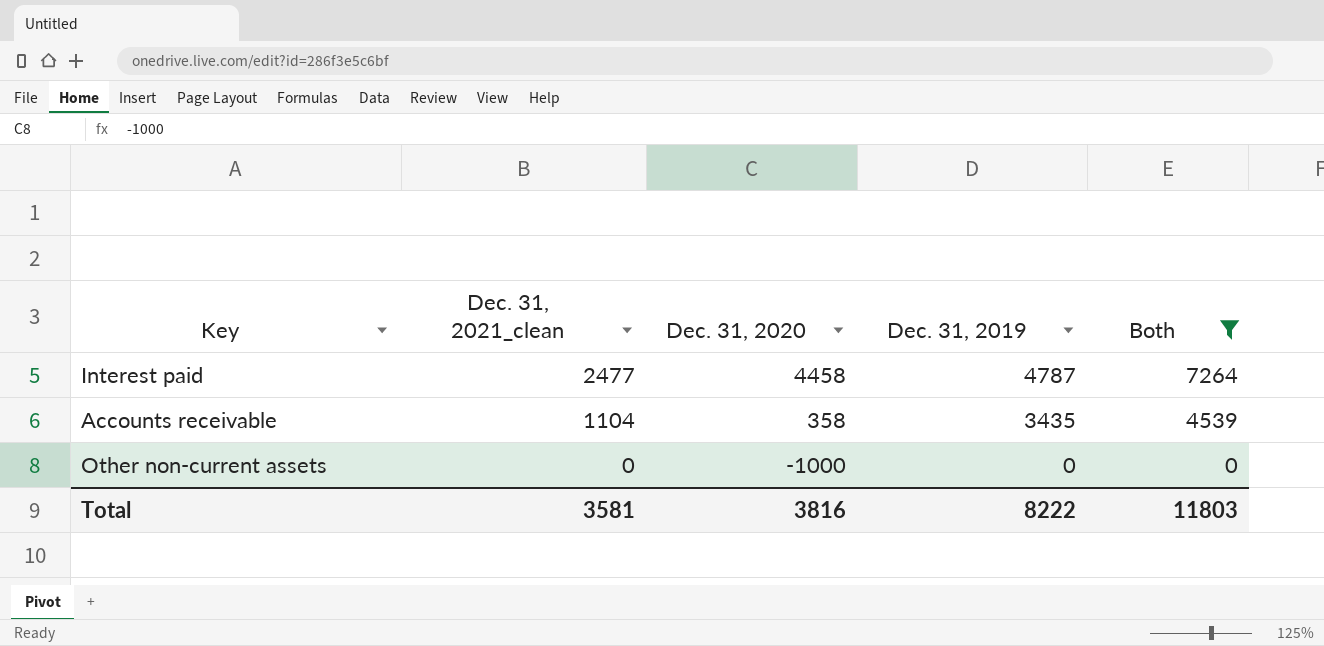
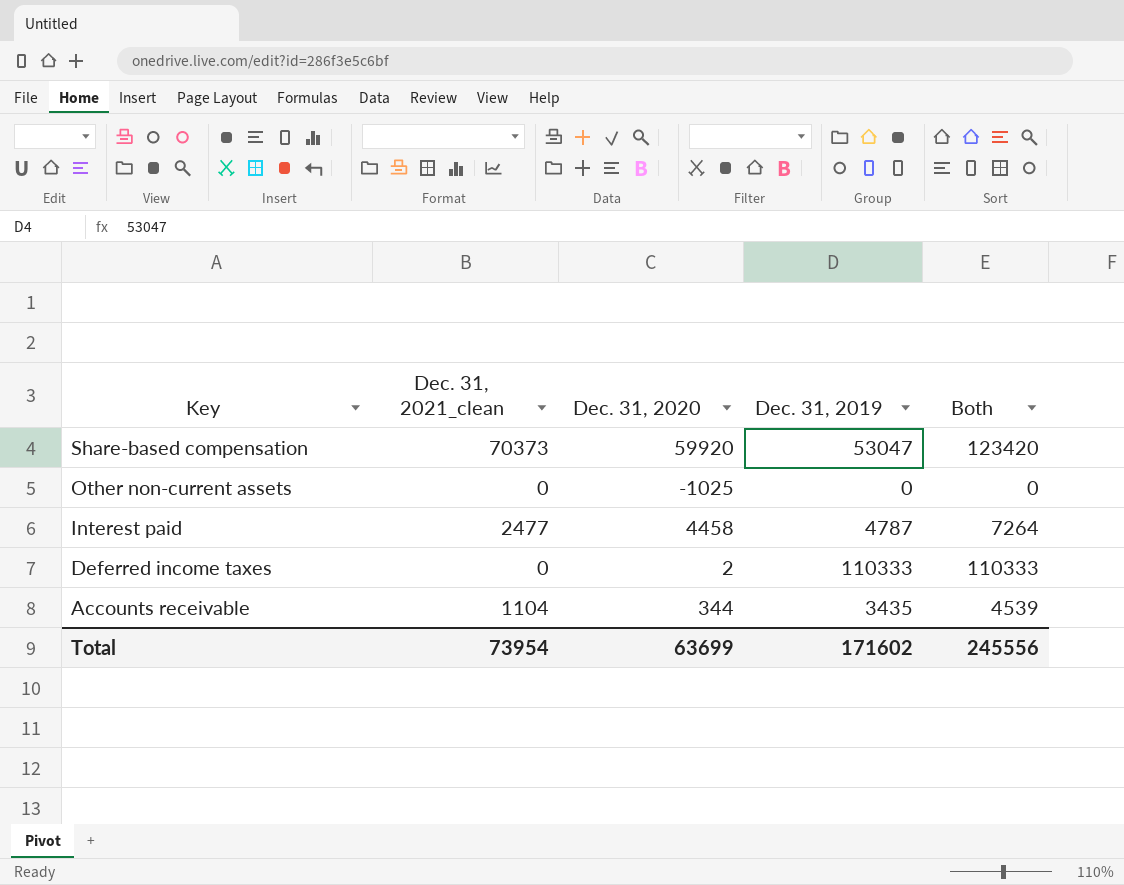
filter: Both <= 7264 -> none
row order: Dec. 31, 2021_clean descending -> Key descending
Other non-current assets | Dec. 31, 2020: -1000 -> -1025
Accounts receivable | Dec. 31, 2020: 358 -> 344
Total | Dec. 31, 2021_clean: 3581 -> 73954
Total | Dec. 31, 2020: 3816 -> 63699
Total | Dec. 31, 2019: 8222 -> 171602
Total | Both: 11803 -> 245556

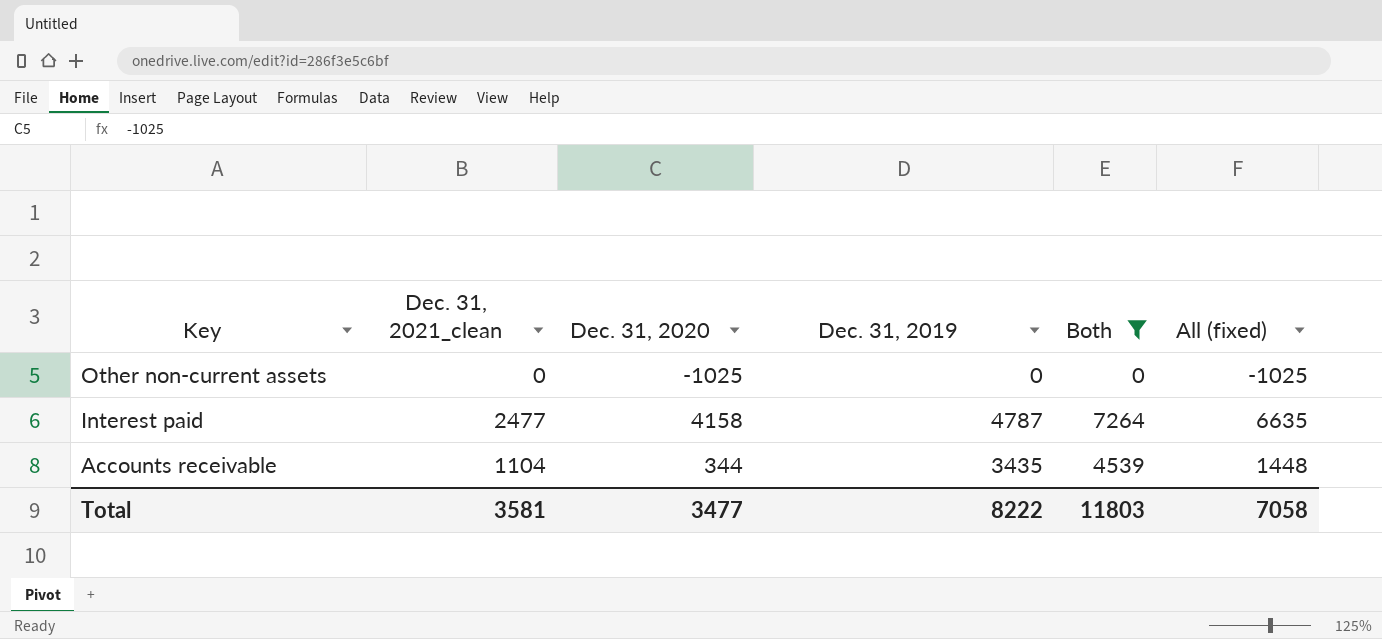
filter: none -> Both <= 7264
column All (fixed) | formula: none -> [Dec. 31, 2021_clean] + [Dec. 31, 2020]
Interest paid | Dec. 31, 2020: 4458 -> 4158
Total | Dec. 31, 2021_clean: 73954 -> 3581
Total | Dec. 31, 2020: 63699 -> 3477
Total | Dec. 31, 2019: 171602 -> 8222
Total | Both: 245556 -> 11803

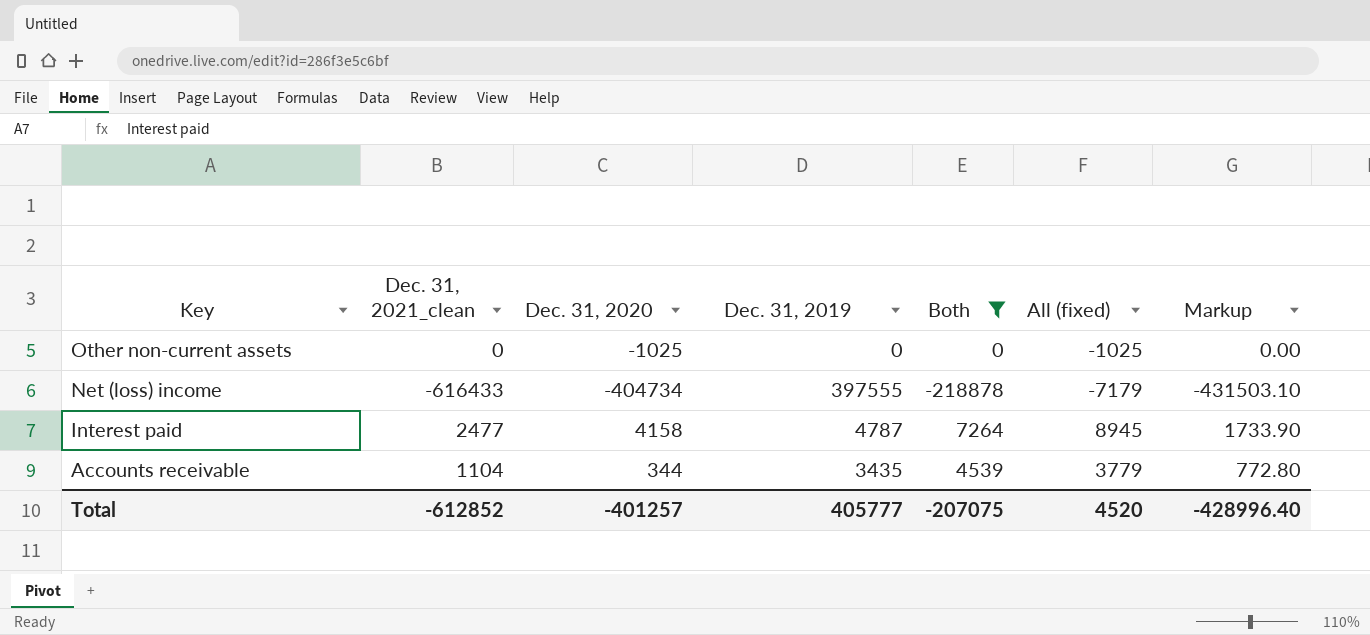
column All (fixed) | formula: [Dec. 31, 2021_clean] + [Dec. 31, 2020] -> [Dec. 31, 2020] + [Dec. 31, 2019]
column Markup | formula: none -> [Dec. 31, 2021_clean] * 0.7
row Net (loss) income: none -> -616433 | -404734 | 397555 | -218878 | -7179 | -431503.10
Total | Dec. 31, 2021_clean: 3581 -> -612852
Total | Dec. 31, 2020: 3477 -> -401257
Total | Dec. 31, 2019: 8222 -> 405777
Total | Both: 11803 -> -207075
Total | All (fixed): 7058 -> 4520

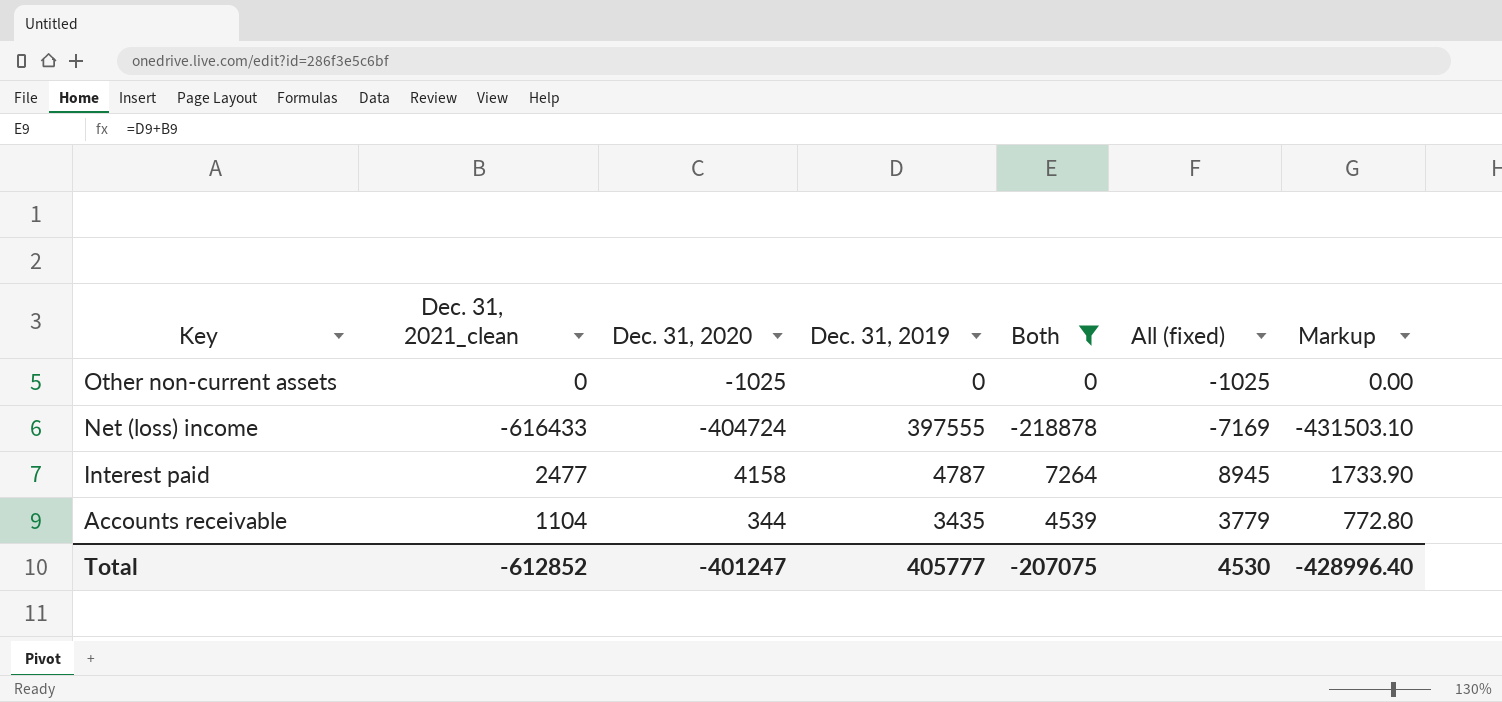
Net (loss) income | Dec. 31, 2020: -404734 -> -404724
Net (loss) income | All (fixed): -7179 -> -7169
Total | Dec. 31, 2020: -401257 -> -401247
Total | All (fixed): 4520 -> 4530

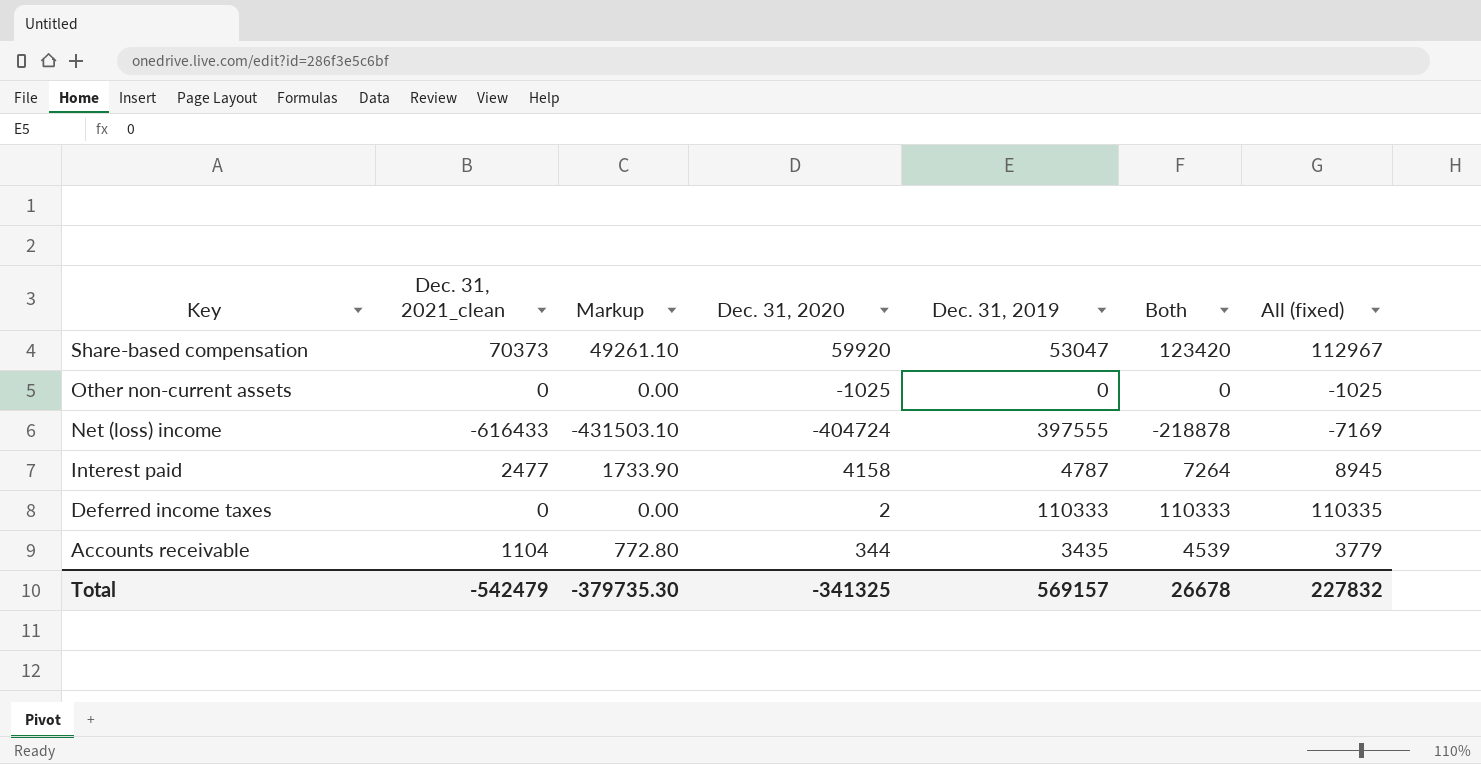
filter: Both <= 7264 -> none
column Markup | position: 7 -> 3
Total | Dec. 31, 2021_clean: -612852 -> -542479
Total | Markup: -428996.40 -> -379735.30
Total | Dec. 31, 2020: -401247 -> -341325
Total | Dec. 31, 2019: 405777 -> 569157
Total | Both: -207075 -> 26678
Total | All (fixed): 4530 -> 227832

